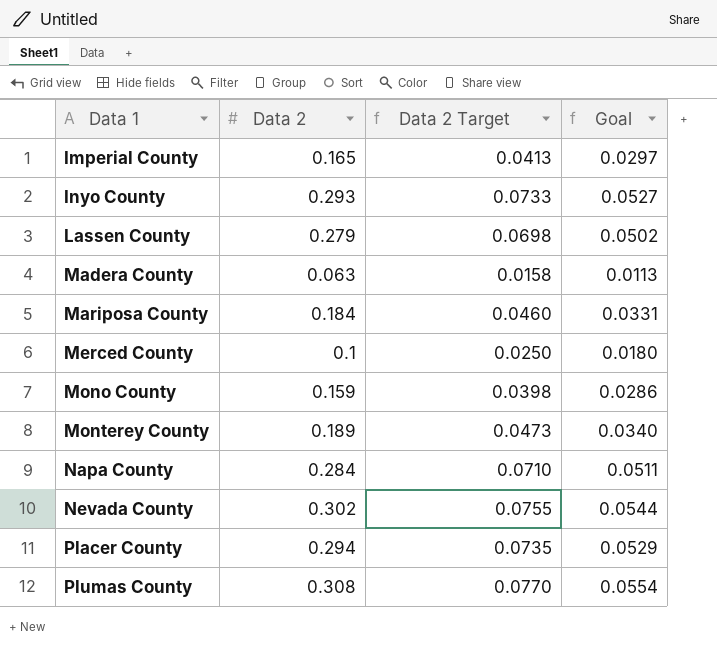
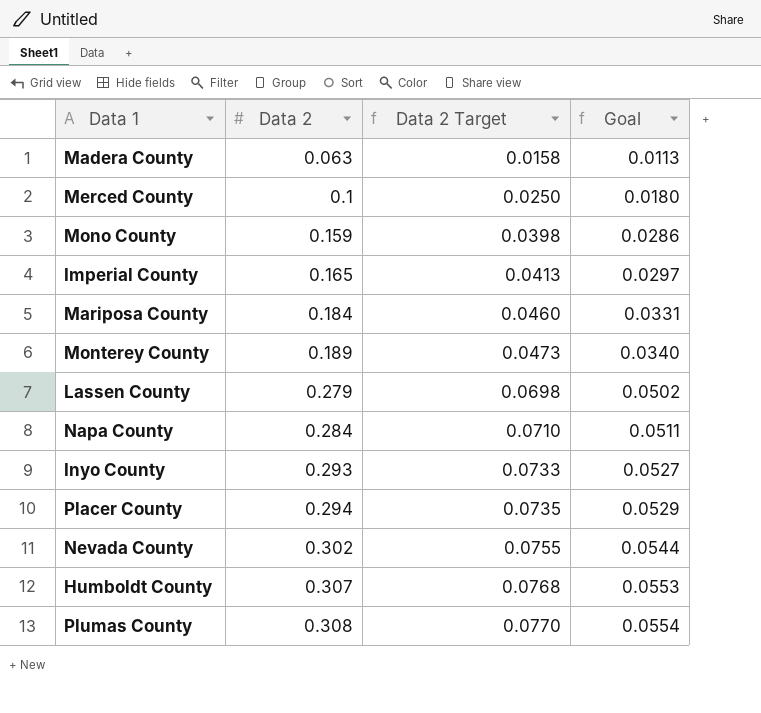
row order: Data 1 ascending -> Data 2 ascending
row Humboldt County: none -> 0.307 | 0.0768 | 0.0553

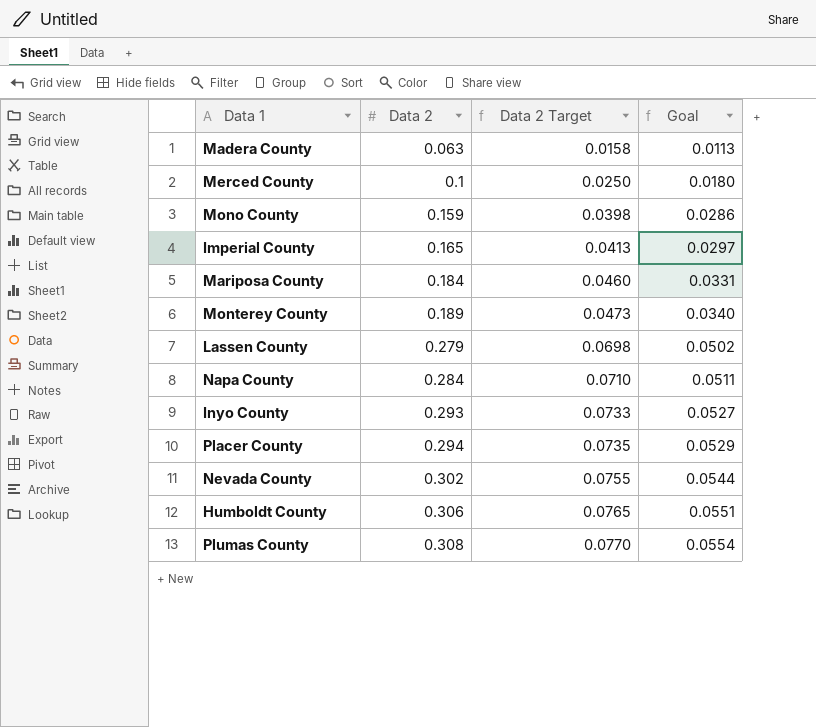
Humboldt County | Data 2: 0.307 -> 0.306
Humboldt County | Data 2 Target: 0.0768 -> 0.0765
Humboldt County | Goal: 0.0553 -> 0.0551

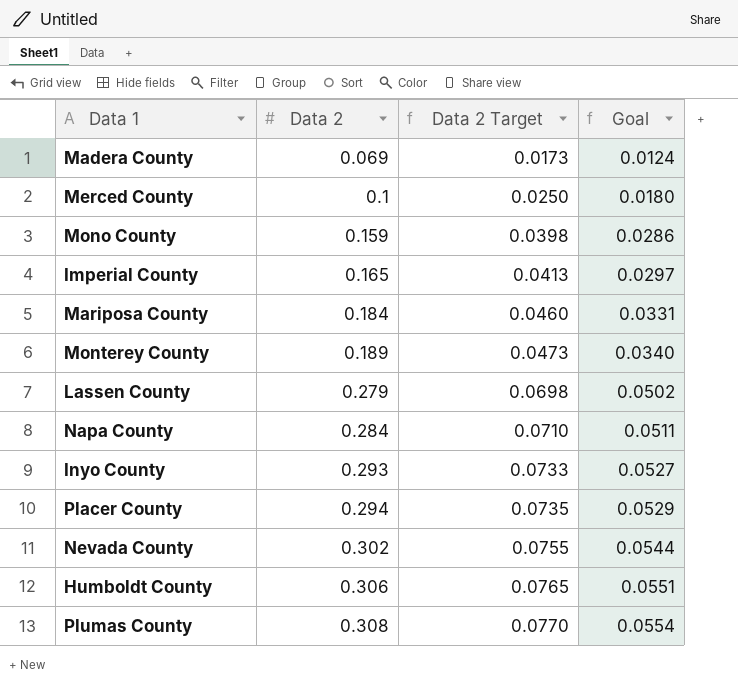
Madera County | Data 2: 0.063 -> 0.069
Madera County | Data 2 Target: 0.0158 -> 0.0173
Madera County | Goal: 0.0113 -> 0.0124

